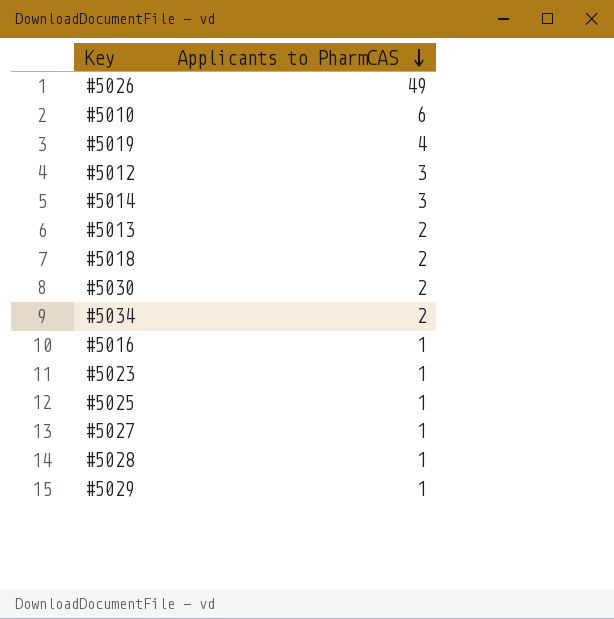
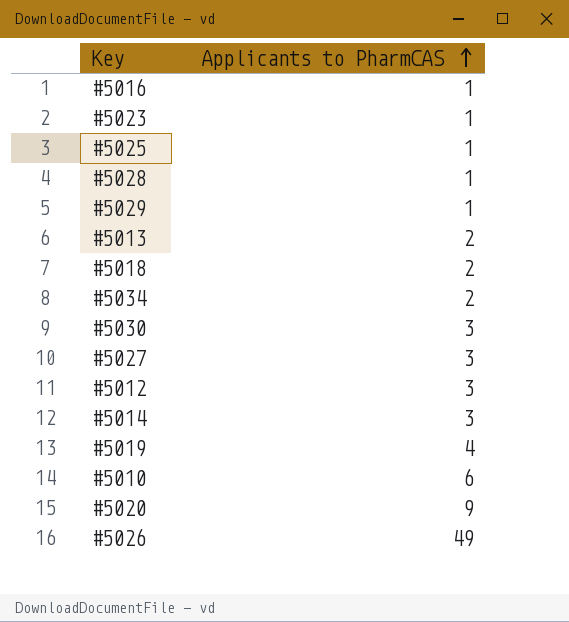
row order: Applicants to PharmCAS descending -> Applicants to PharmCAS ascending
#5030 | Applicants to PharmCAS: 2 -> 3
#5027 | Applicants to PharmCAS: 1 -> 3
row #5020: none -> 9

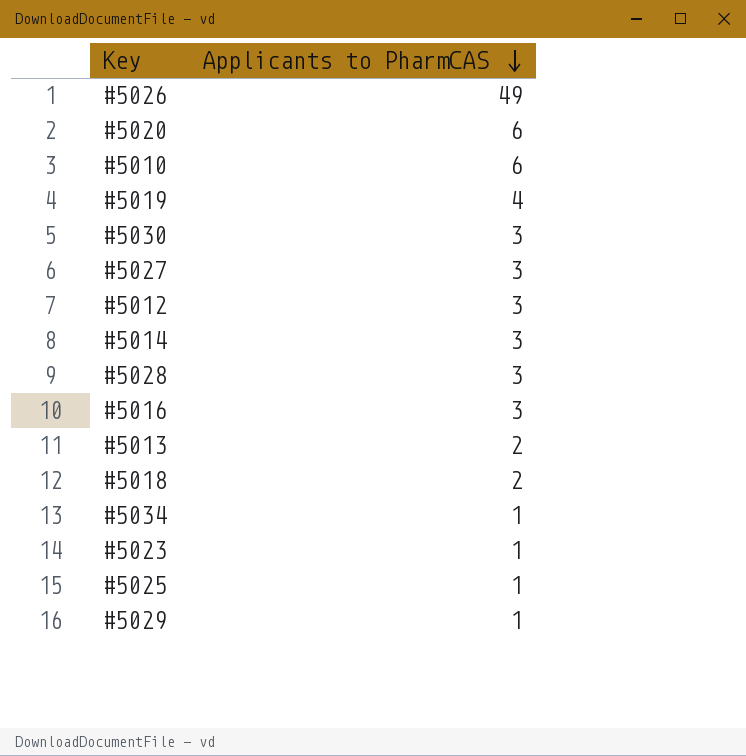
row order: Applicants to PharmCAS ascending -> Applicants to PharmCAS descending
#5020 | Applicants to PharmCAS: 9 -> 6
#5028 | Applicants to PharmCAS: 1 -> 3
#5016 | Applicants to PharmCAS: 1 -> 3
#5034 | Applicants to PharmCAS: 2 -> 1

